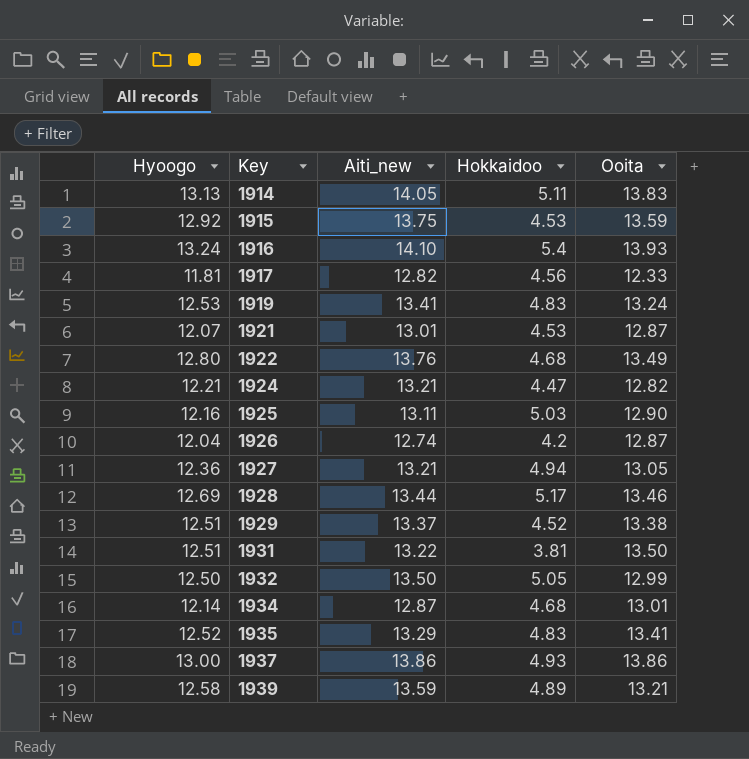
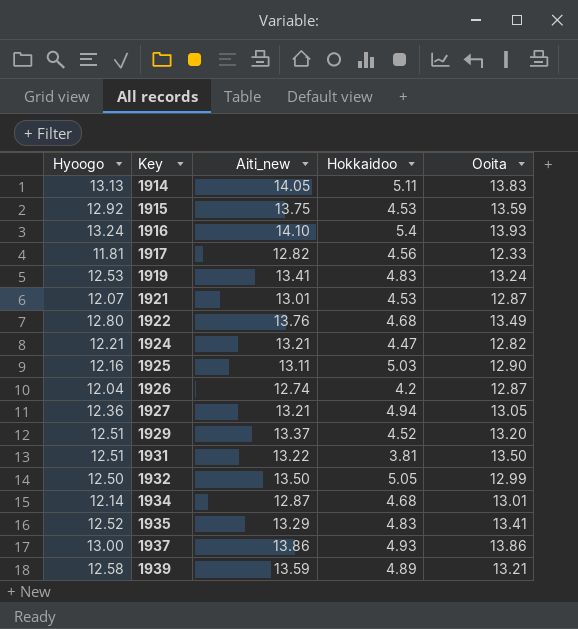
row 1928: 12.69 | 13.44 | 5.17 | 13.46 -> none
1929 | Ooita: 13.38 -> 13.20

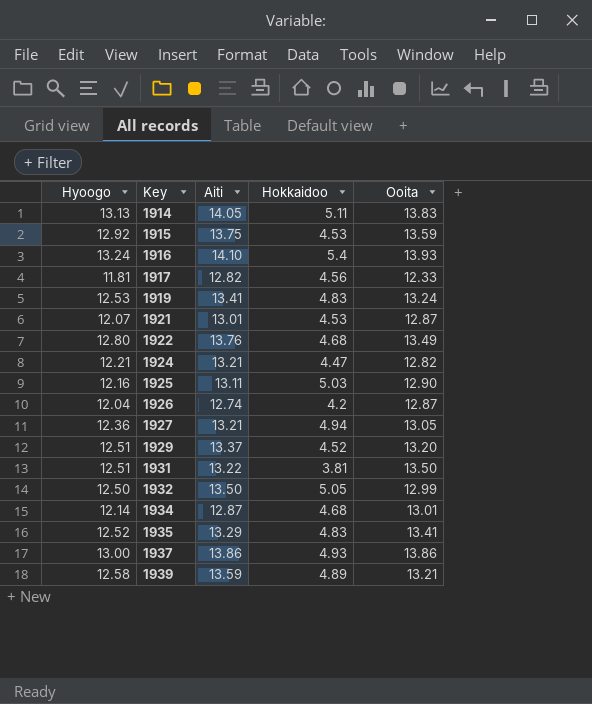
column name: Aiti_new -> Aiti

